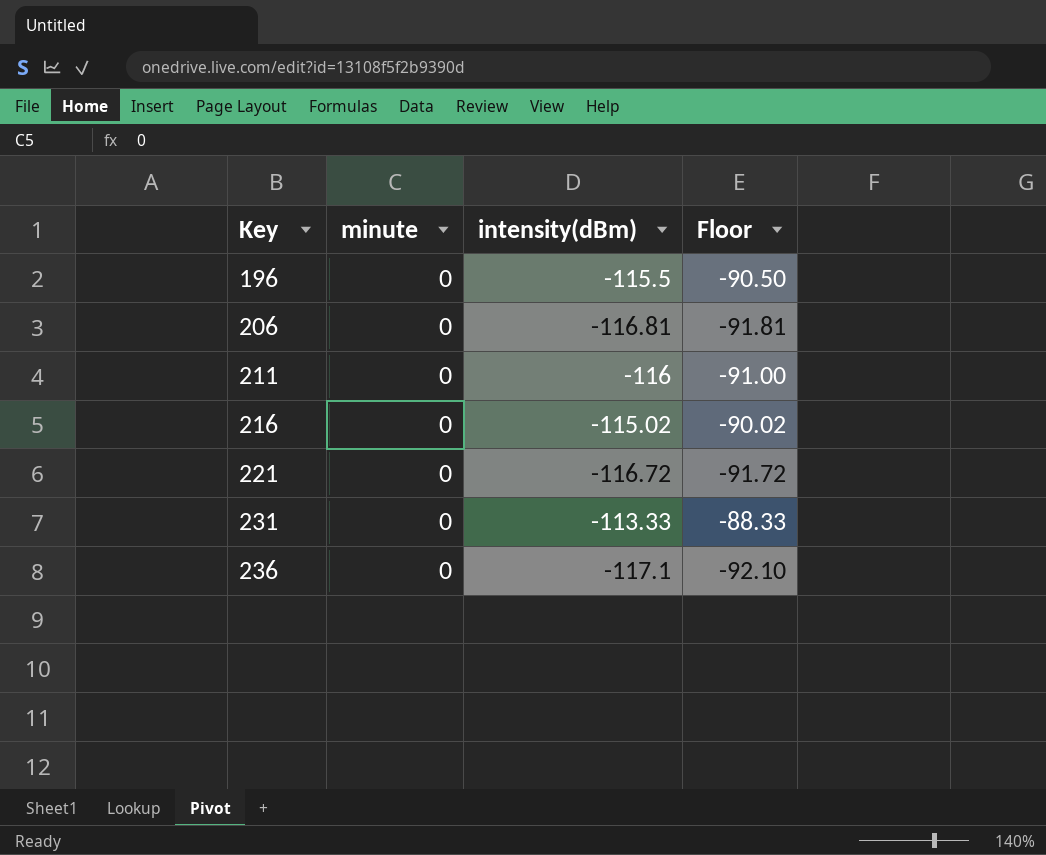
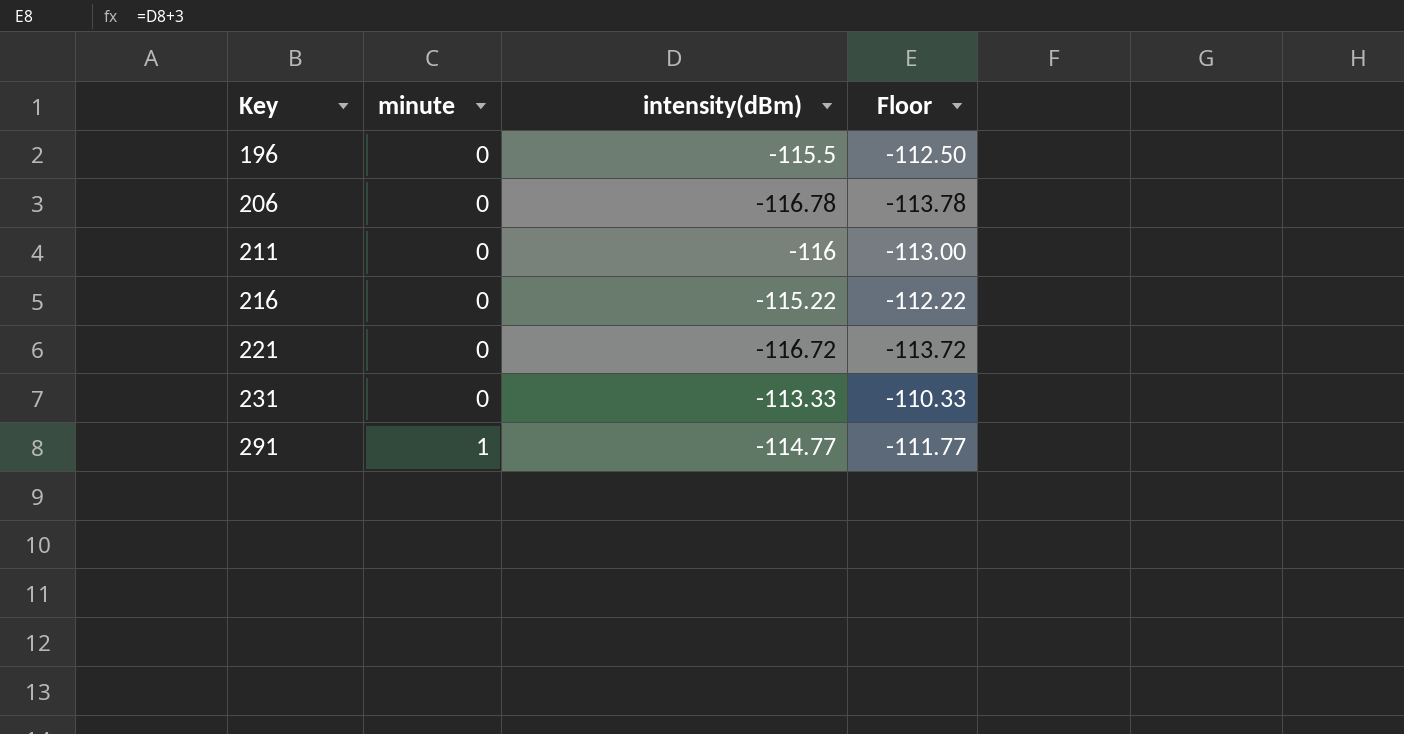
column Floor | formula: [intensity(dBm)] + 25 -> [intensity(dBm)] + 3
row 236: 0 | -117.1 | -92.10 -> none
206 | intensity(dBm): -116.81 -> -116.78
216 | intensity(dBm): -115.02 -> -115.22
row 291: none -> 1 | -114.77 | -111.77

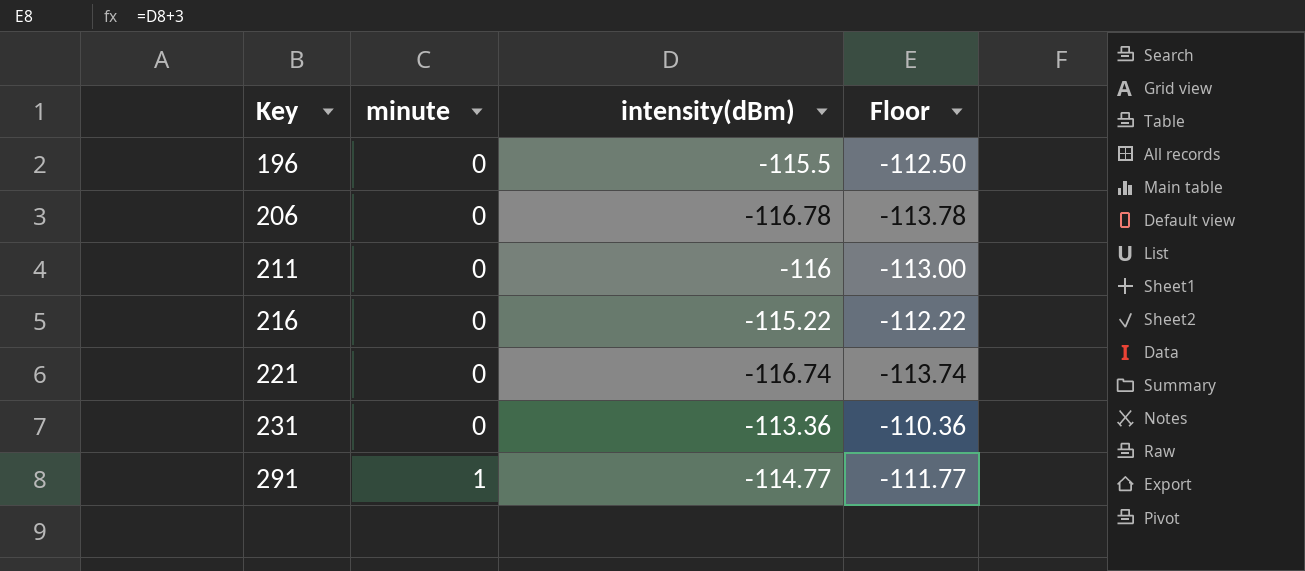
221 | intensity(dBm): -116.72 -> -116.74
221 | Floor: -113.72 -> -113.74
231 | intensity(dBm): -113.33 -> -113.36
231 | Floor: -110.33 -> -110.36

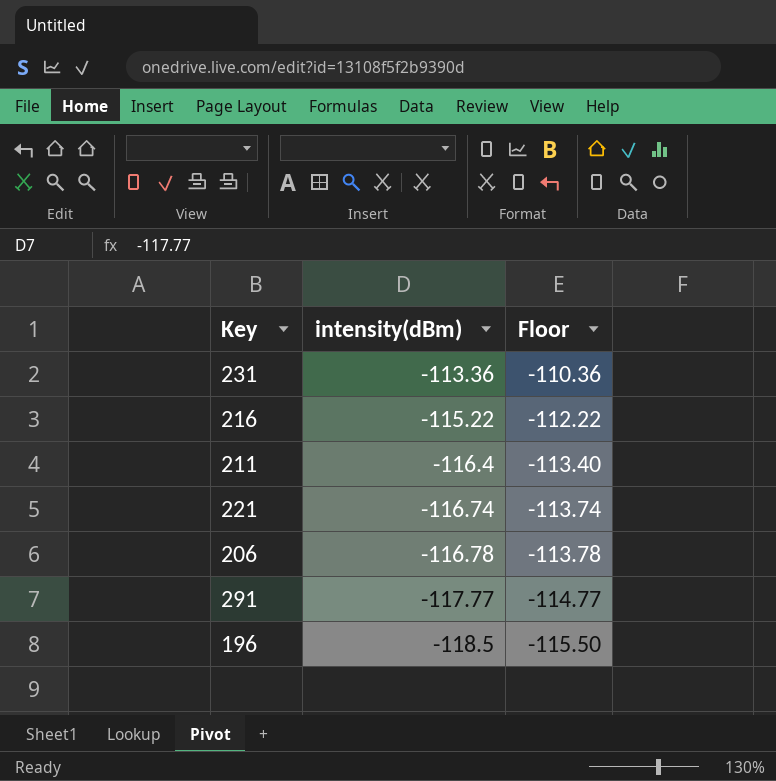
row order: Key ascending -> intensity(dBm) descending
column minute | position: 2 -> none
211 | intensity(dBm): -116 -> -116.4
211 | Floor: -113.00 -> -113.40
291 | intensity(dBm): -114.77 -> -117.77
291 | Floor: -111.77 -> -114.77
196 | intensity(dBm): -115.5 -> -118.5
196 | Floor: -112.50 -> -115.50

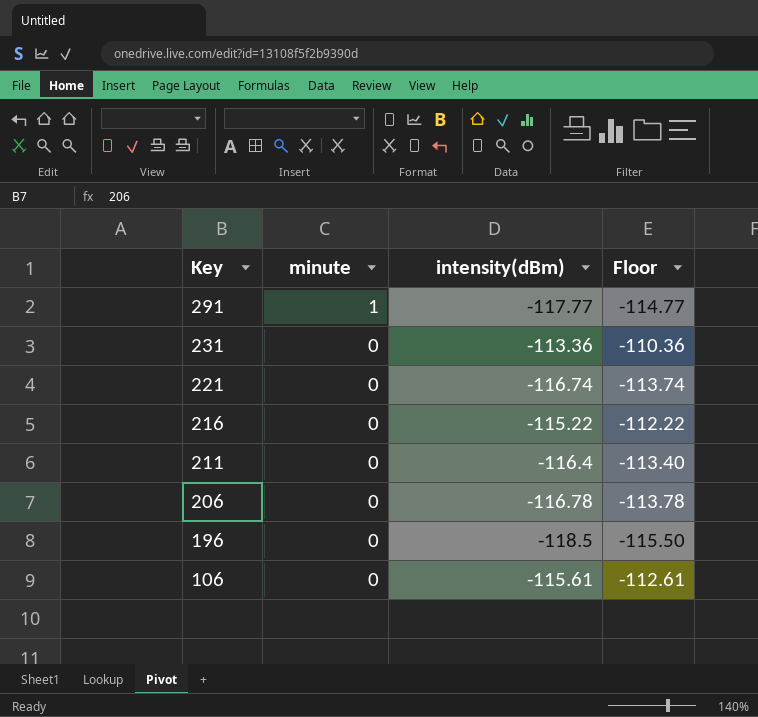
row order: intensity(dBm) descending -> Key descending
column minute | position: none -> 2
row 106: none -> 0 | -115.61 | -112.61

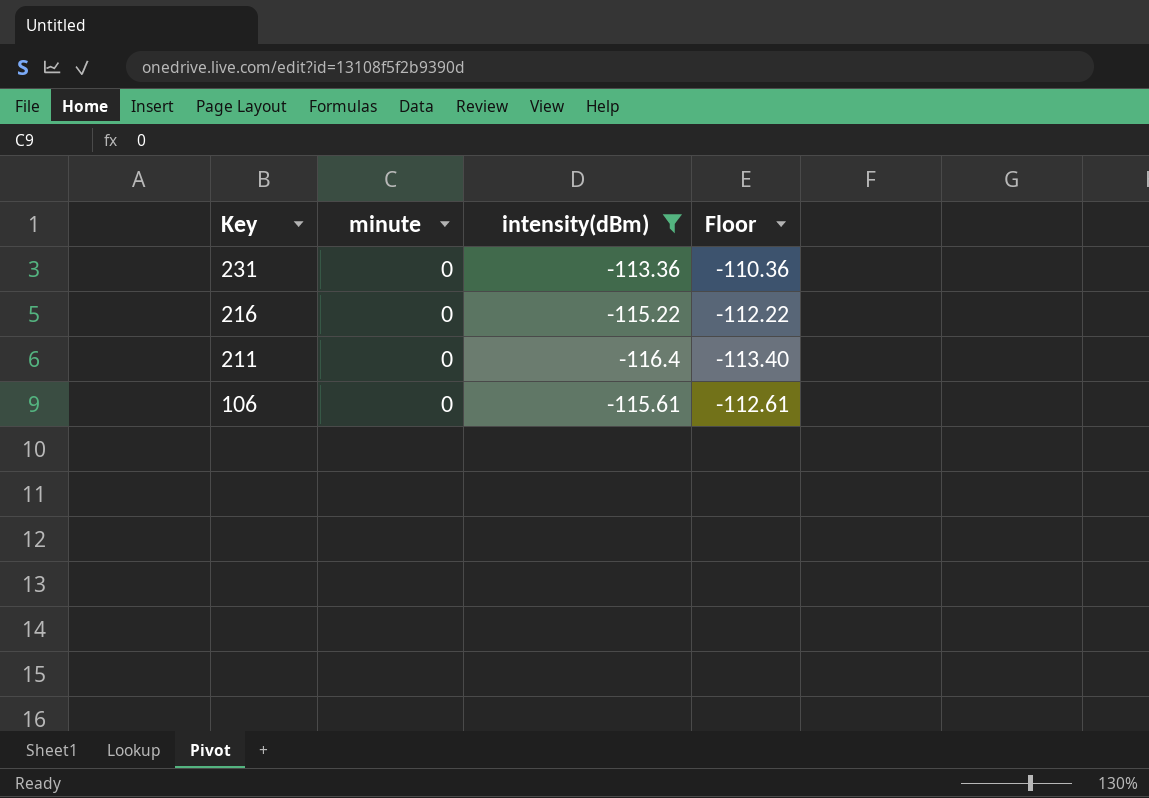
filter: none -> intensity(dBm) >= -116.4

